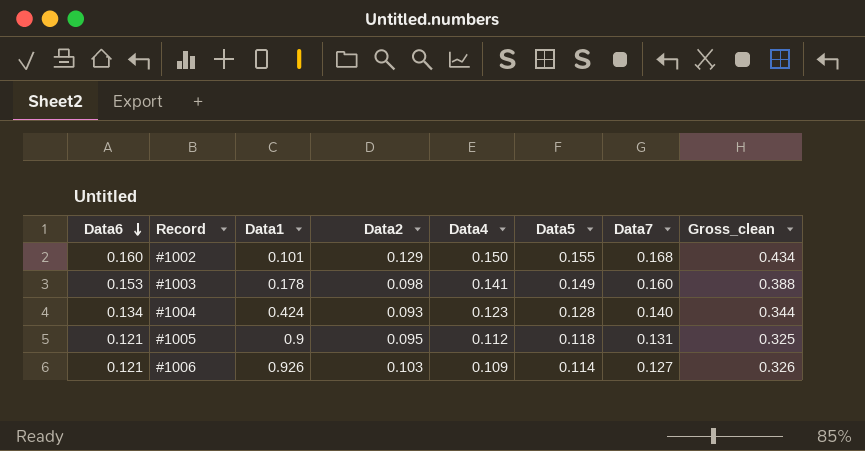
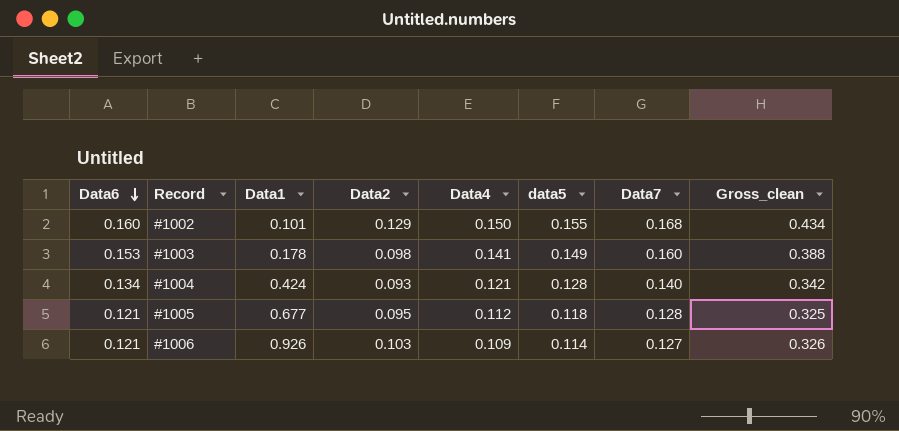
column name: Data5 -> data5
#1004 | Data4: 0.123 -> 0.121
#1004 | Gross_clean: 0.344 -> 0.342
#1005 | Data1: 0.9 -> 0.677
#1005 | Data7: 0.131 -> 0.128

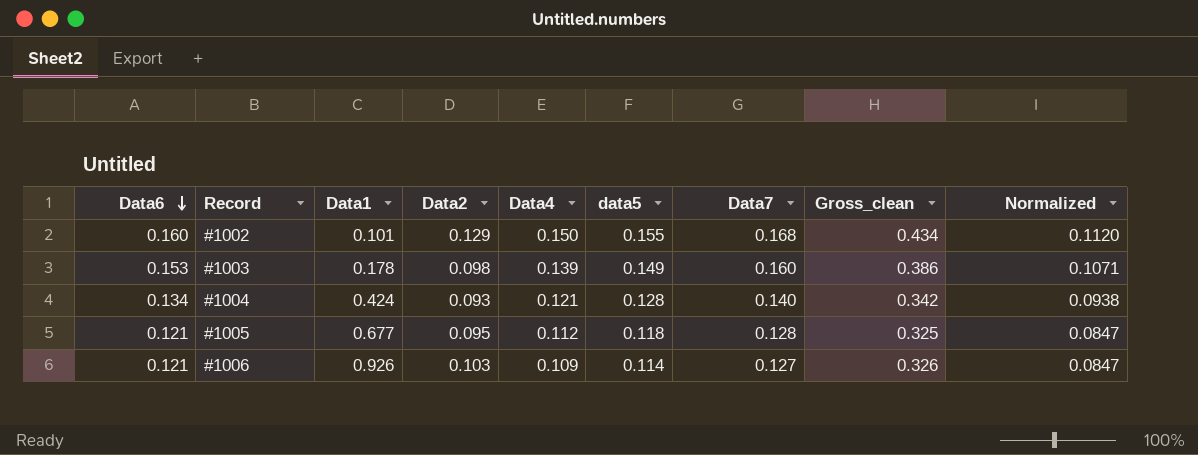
column Normalized | formula: none -> [Data6] * 0.7
#1003 | Data4: 0.141 -> 0.139
#1003 | Gross_clean: 0.388 -> 0.386

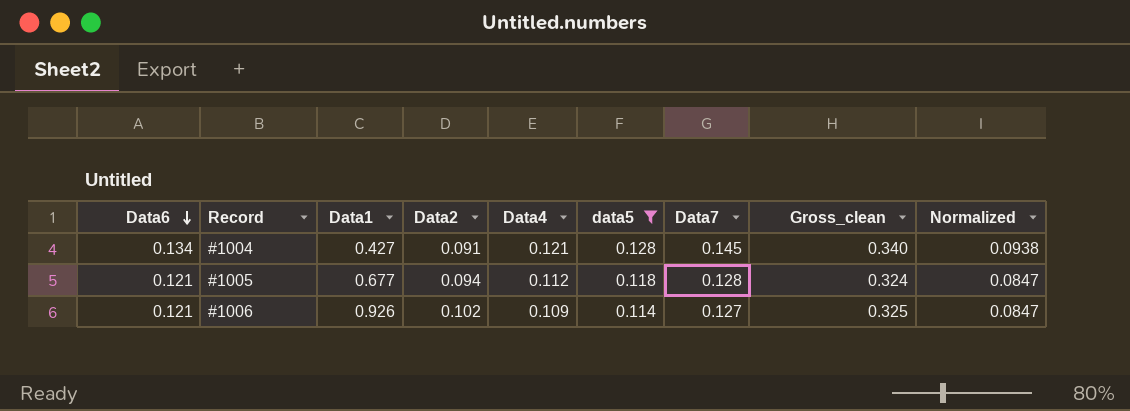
filter: none -> data5 <= 0.128
#1004 | Data1: 0.424 -> 0.427
#1004 | Data2: 0.093 -> 0.091
#1004 | Data7: 0.140 -> 0.145
#1004 | Gross_clean: 0.342 -> 0.340
#1005 | Data2: 0.095 -> 0.094
#1005 | Gross_clean: 0.325 -> 0.324
#1006 | Data2: 0.103 -> 0.102
#1006 | Gross_clean: 0.326 -> 0.325

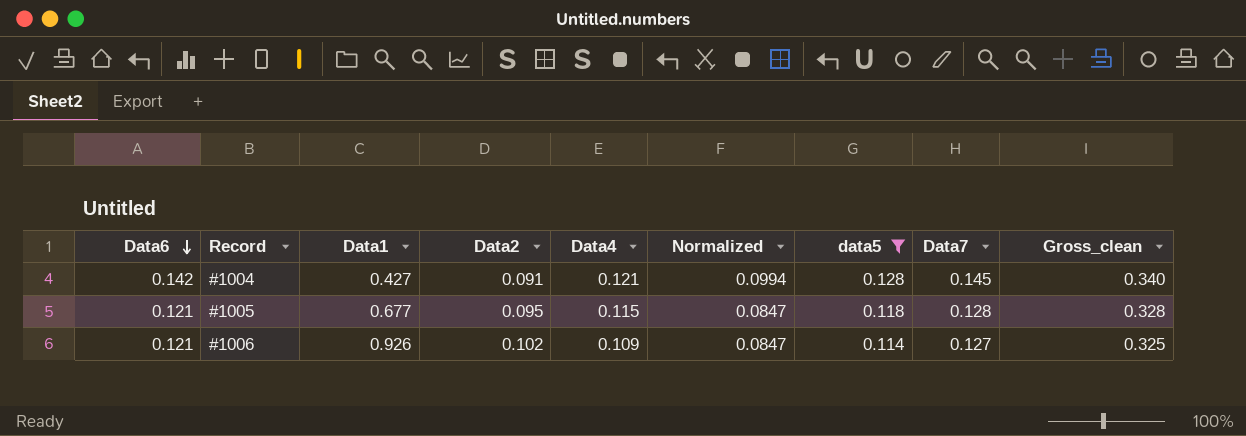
column Normalized | position: 9 -> 6
#1004 | Data6: 0.134 -> 0.142
#1004 | Normalized: 0.0938 -> 0.0994
#1005 | Data2: 0.094 -> 0.095
#1005 | Data4: 0.112 -> 0.115
#1005 | Gross_clean: 0.324 -> 0.328

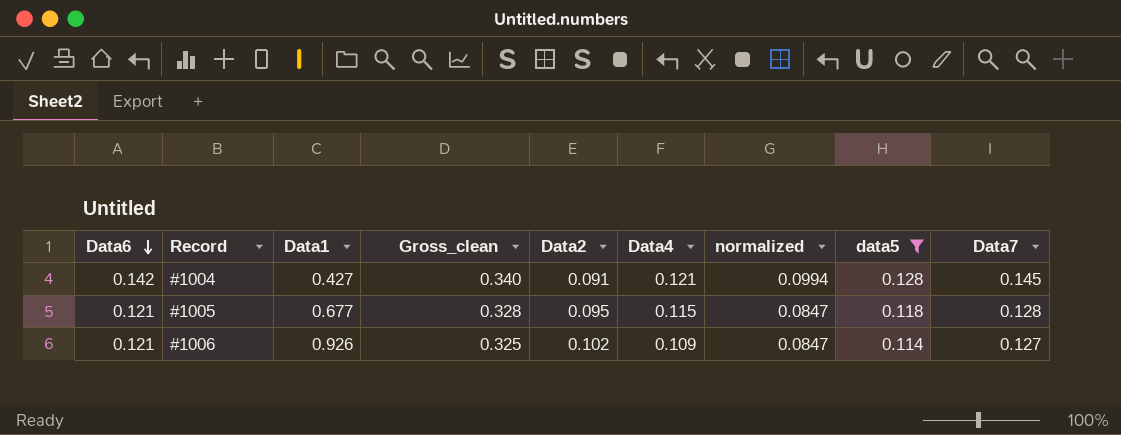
column Gross_clean | position: 9 -> 4
column name: Normalized -> normalized

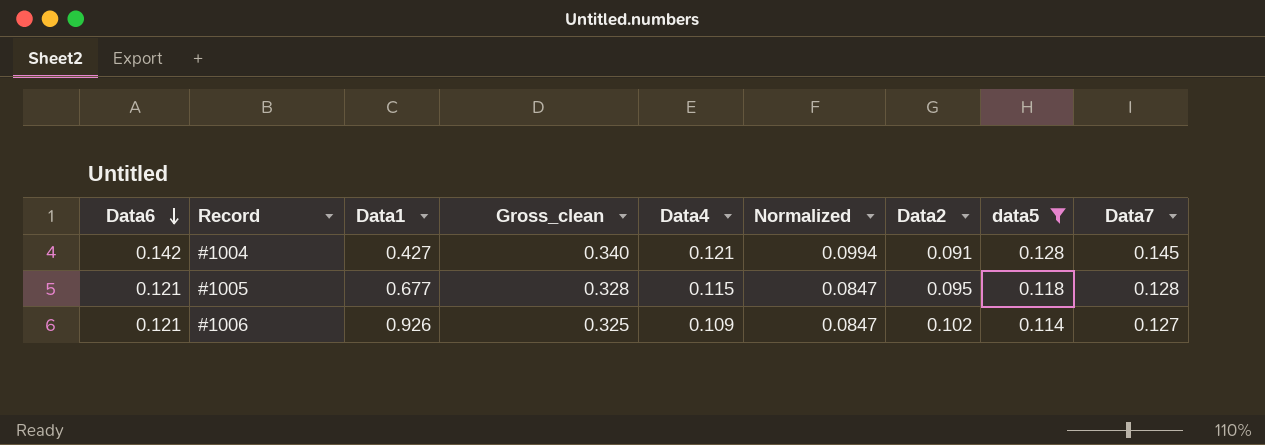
column name: normalized -> Normalized
column Data2 | position: 5 -> 7

